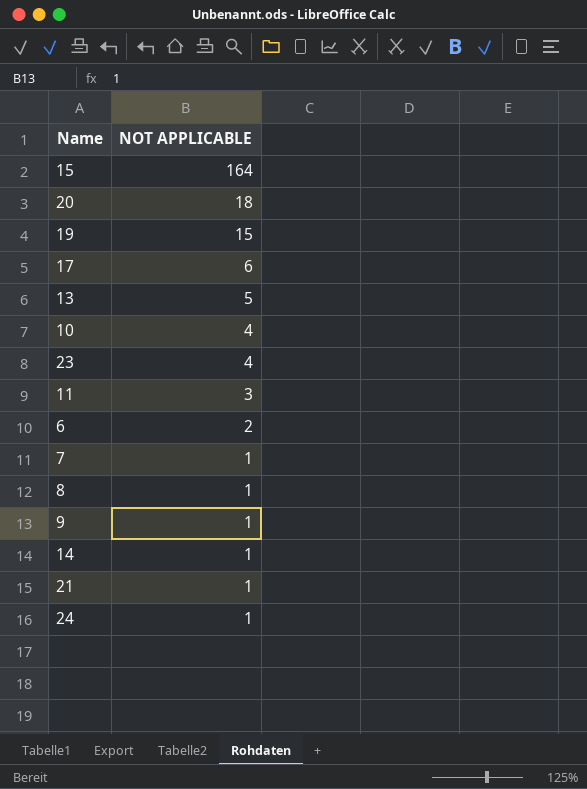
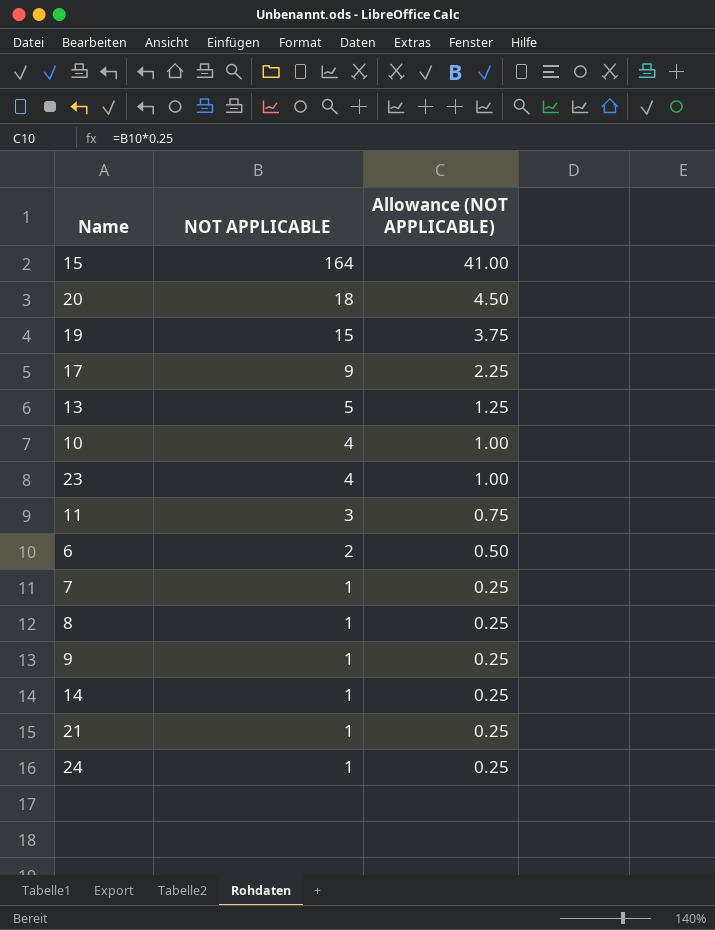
column Allowance (NOT APPLICABLE) | formula: none -> [NOT APPLICABLE] * 0.25
17 | NOT APPLICABLE: 6 -> 9

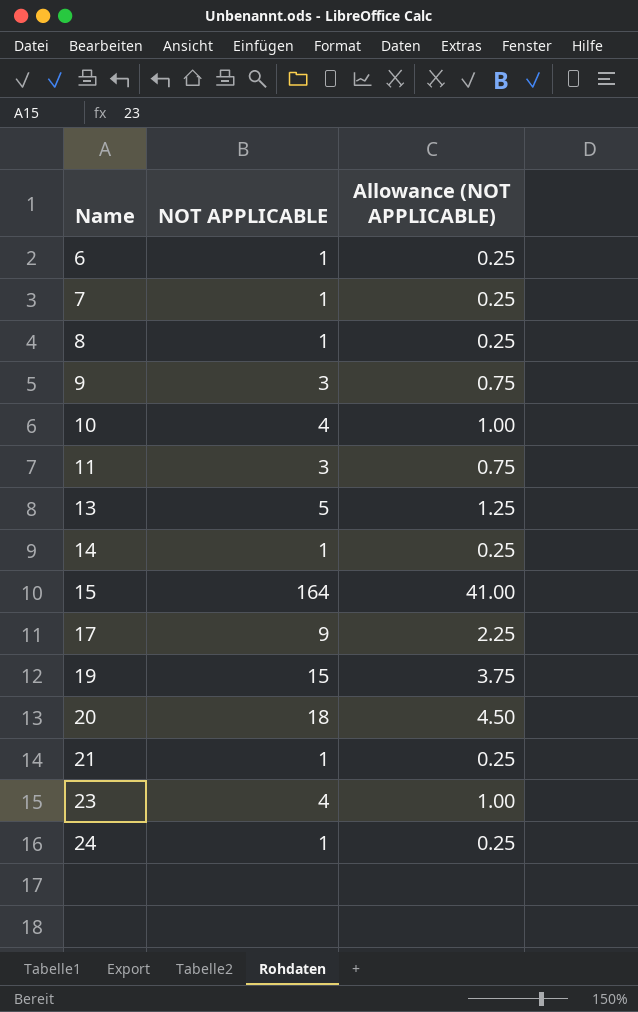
row order: NOT APPLICABLE descending -> Name ascending
6 | NOT APPLICABLE: 2 -> 1
6 | Allowance (NOT APPLICABLE): 0.50 -> 0.25
9 | NOT APPLICABLE: 1 -> 3
9 | Allowance (NOT APPLICABLE): 0.25 -> 0.75

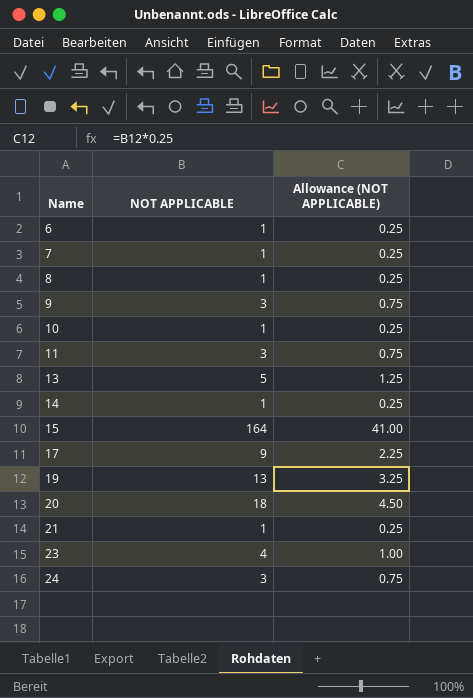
10 | NOT APPLICABLE: 4 -> 1
10 | Allowance (NOT APPLICABLE): 1.00 -> 0.25
19 | NOT APPLICABLE: 15 -> 13
19 | Allowance (NOT APPLICABLE): 3.75 -> 3.25
24 | NOT APPLICABLE: 1 -> 3
24 | Allowance (NOT APPLICABLE): 0.25 -> 0.75

